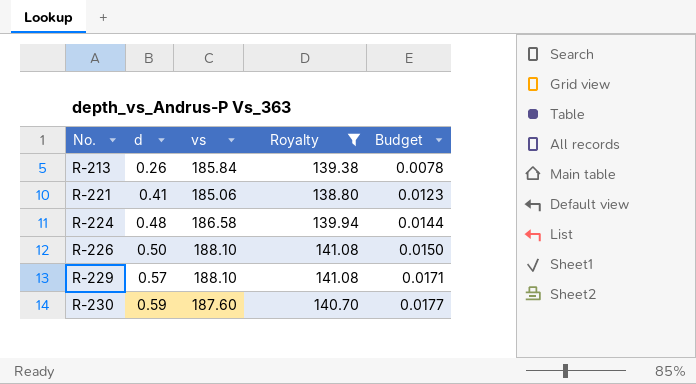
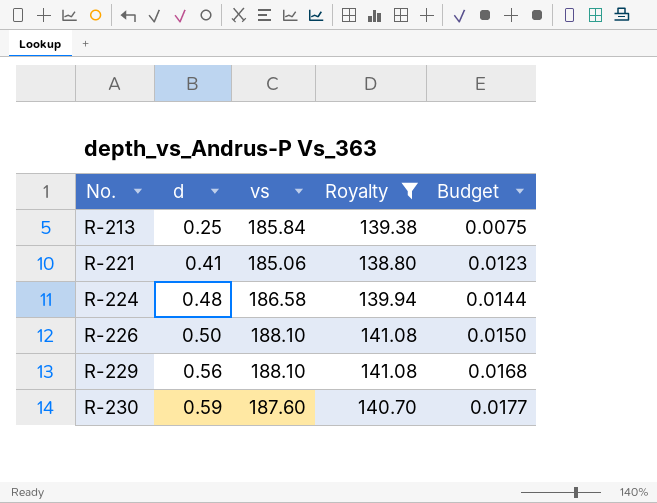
R-213 | d: 0.26 -> 0.25
R-213 | Budget: 0.0078 -> 0.0075
R-229 | d: 0.57 -> 0.56
R-229 | Budget: 0.0171 -> 0.0168

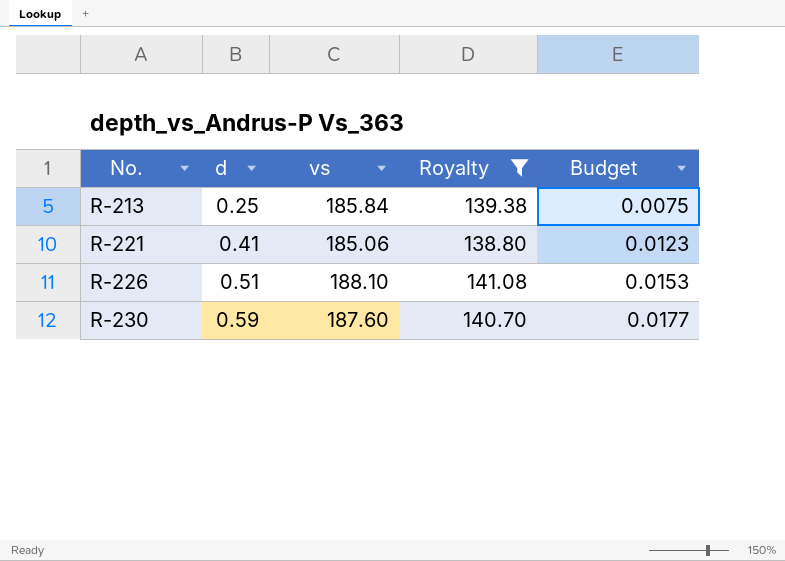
row R-224: 0.48 | 186.58 | 139.94 | 0.0144 -> none
row R-229: 0.56 | 188.10 | 141.08 | 0.0168 -> none
R-226 | d: 0.50 -> 0.51
R-226 | Budget: 0.0150 -> 0.0153

